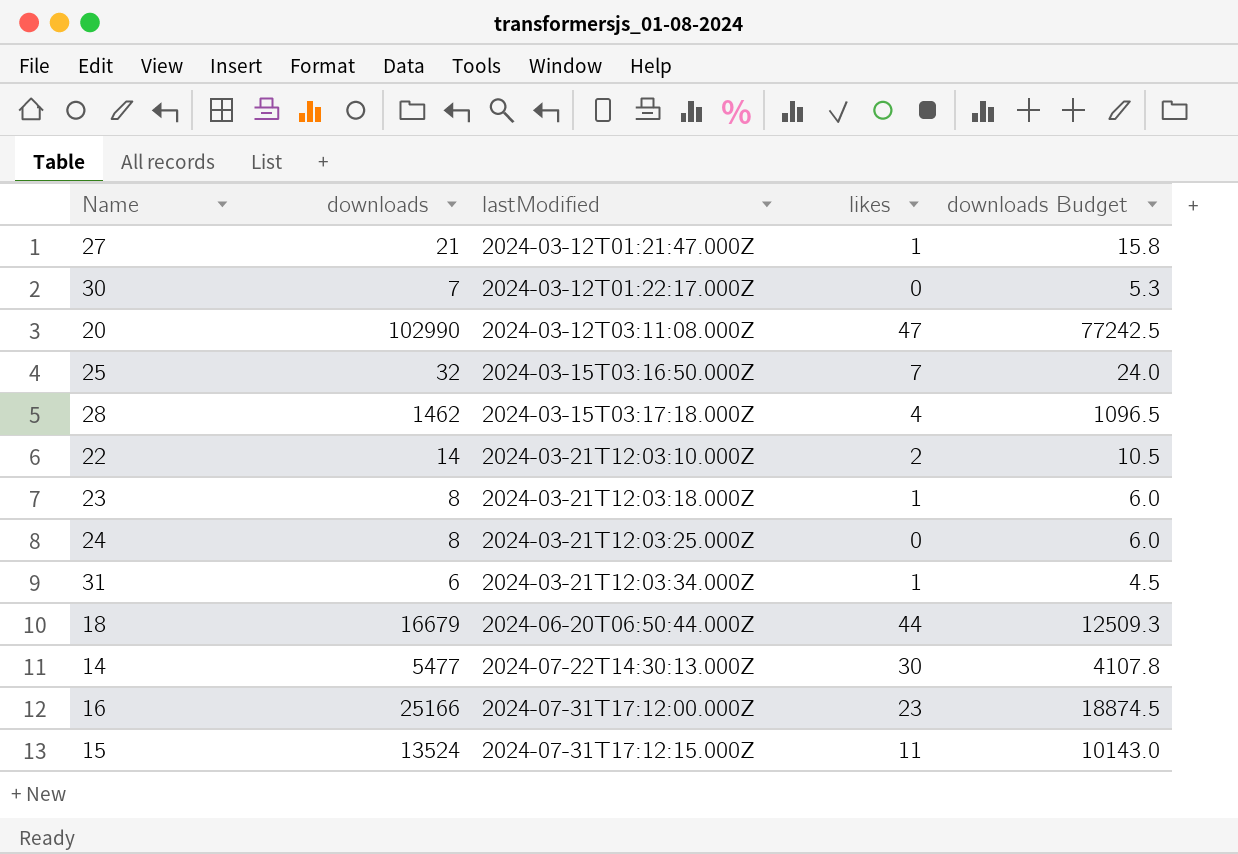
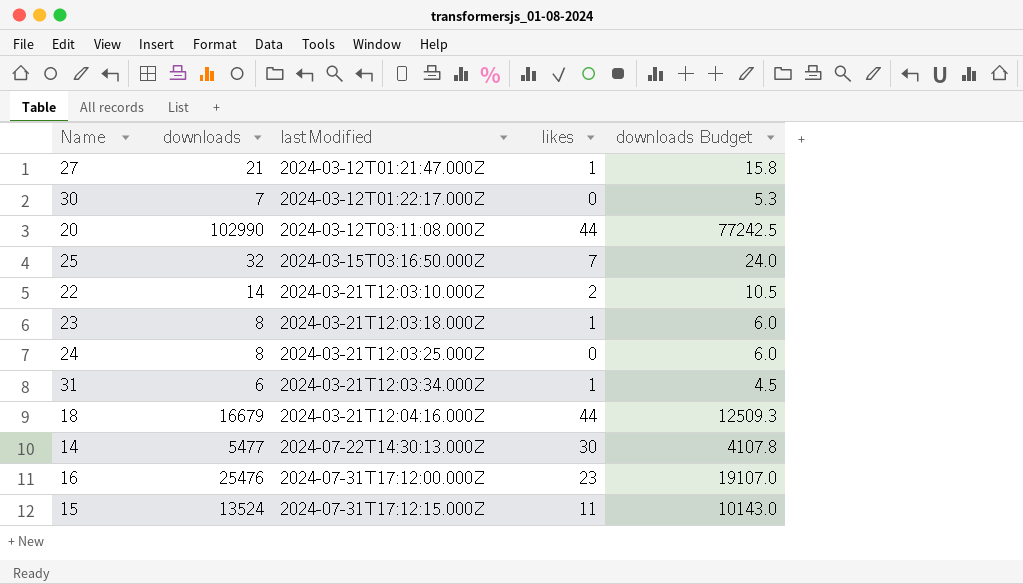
row 28: 1462 | 2024-03-15T03:17:18.000Z | 4 | 1096.5 -> none
20 | likes: 47 -> 44
18 | lastModified: 2024-06-20T06:50:44.000Z -> 2024-03-21T12:04:16.000Z
16 | downloads: 25166 -> 25476
16 | downloads Budget: 18874.5 -> 19107.0

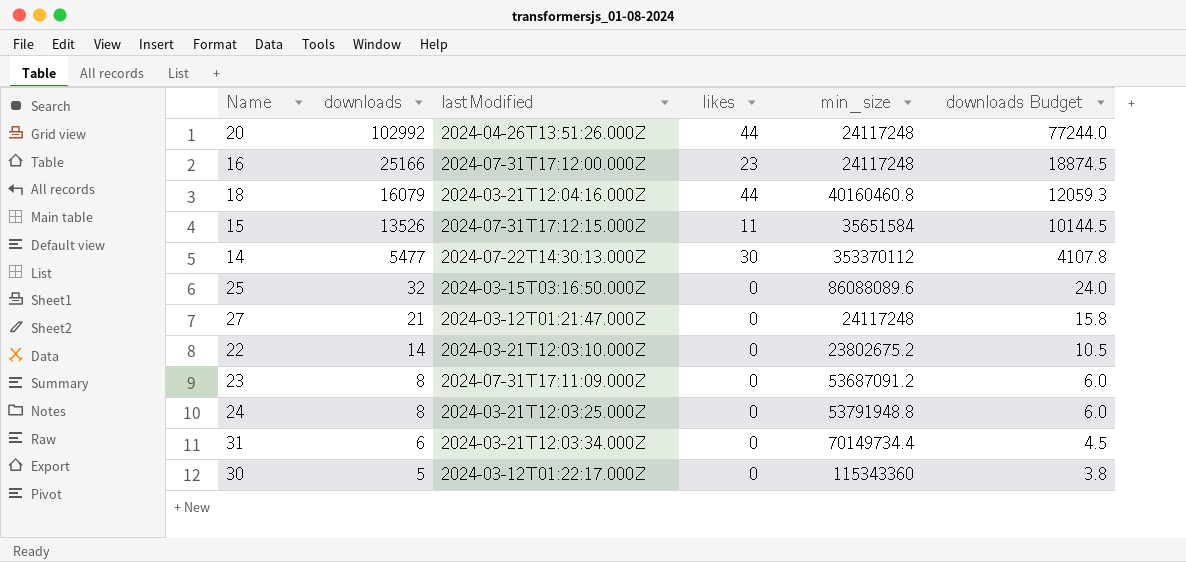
row order: lastModified ascending -> downloads descending
column min_size | position: none -> 5
20 | downloads: 102990 -> 102992
20 | lastModified: 2024-03-12T03:11:08.000Z -> 2024-04-26T13:51:26.000Z
20 | downloads Budget: 77242.5 -> 77244.0
16 | downloads: 25476 -> 25166
16 | downloads Budget: 19107.0 -> 18874.5
18 | downloads: 16679 -> 16079
18 | downloads Budget: 12509.3 -> 12059.3
15 | downloads: 13524 -> 13526
15 | downloads Budget: 10143.0 -> 10144.5
25 | likes: 7 -> 0
27 | likes: 1 -> 0
22 | likes: 2 -> 0
23 | lastModified: 2024-03-21T12:03:18.000Z -> 2024-07-31T17:11:09.000Z
23 | likes: 1 -> 0
31 | likes: 1 -> 0
30 | downloads: 7 -> 5
30 | downloads Budget: 5.3 -> 3.8

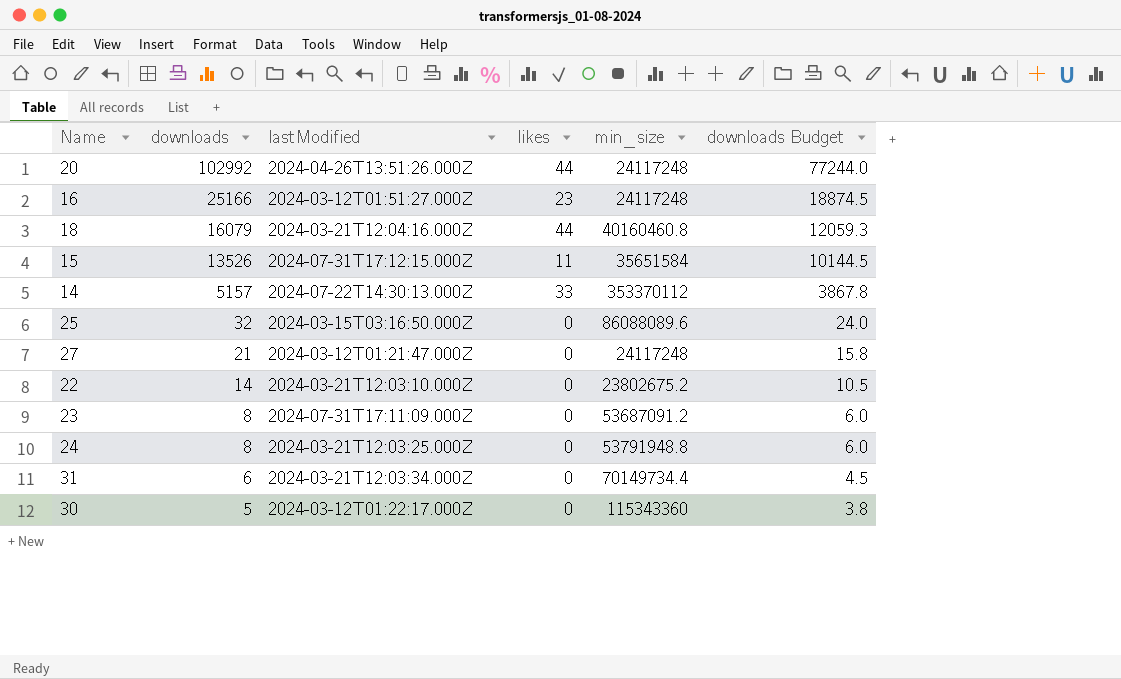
16 | lastModified: 2024-07-31T17:12:00.000Z -> 2024-03-12T01:51:27.000Z
14 | downloads: 5477 -> 5157
14 | likes: 30 -> 33
14 | downloads Budget: 4107.8 -> 3867.8

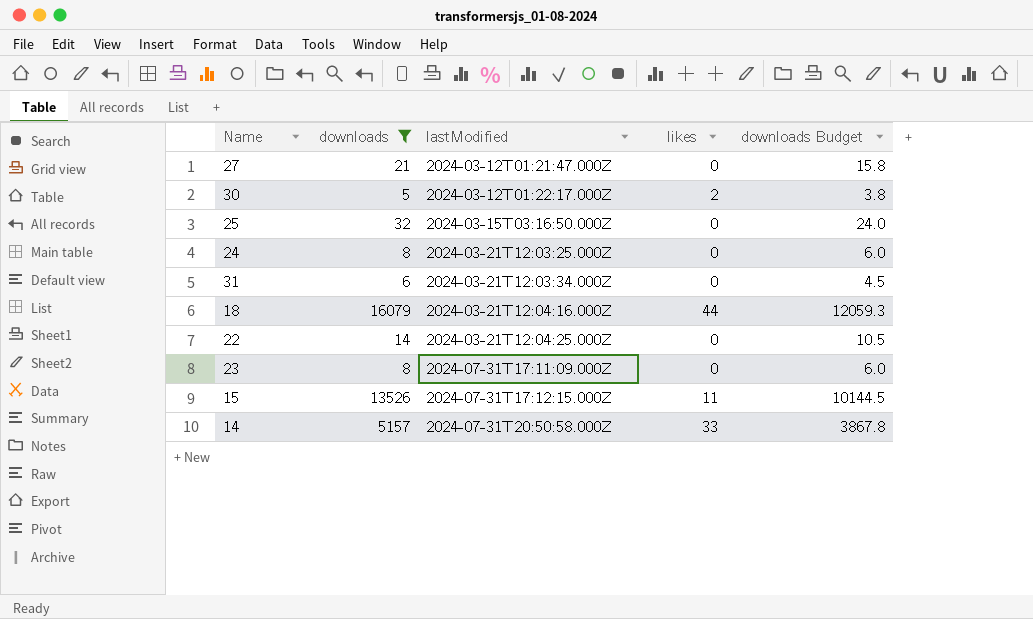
filter: none -> downloads <= 16079
row order: downloads descending -> lastModified ascending
column min_size | position: 5 -> none
30 | likes: 0 -> 2
22 | lastModified: 2024-03-21T12:03:10.000Z -> 2024-03-21T12:04:25.000Z
14 | lastModified: 2024-07-22T14:30:13.000Z -> 2024-07-31T20:50:58.000Z

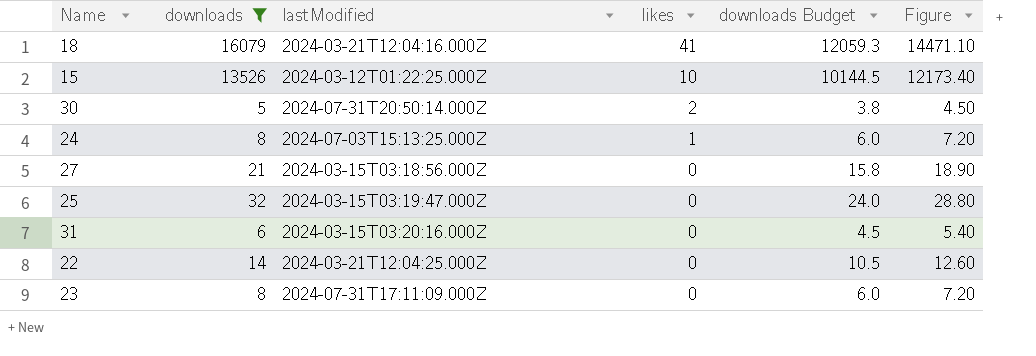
row order: lastModified ascending -> likes descending
column Figure | formula: none -> [downloads] * 0.9
row 14: 5157 | 2024-07-31T20:50:58.000Z | 33 | 3867.8 -> none
18 | likes: 44 -> 41
15 | lastModified: 2024-07-31T17:12:15.000Z -> 2024-03-12T01:22:25.000Z
15 | likes: 11 -> 10
30 | lastModified: 2024-03-12T01:22:17.000Z -> 2024-07-31T20:50:14.000Z
24 | lastModified: 2024-03-21T12:03:25.000Z -> 2024-07-03T15:13:25.000Z
24 | likes: 0 -> 1
27 | lastModified: 2024-03-12T01:21:47.000Z -> 2024-03-15T03:18:56.000Z
25 | lastModified: 2024-03-15T03:16:50.000Z -> 2024-03-15T03:19:47.000Z
31 | lastModified: 2024-03-21T12:03:34.000Z -> 2024-03-15T03:20:16.000Z

